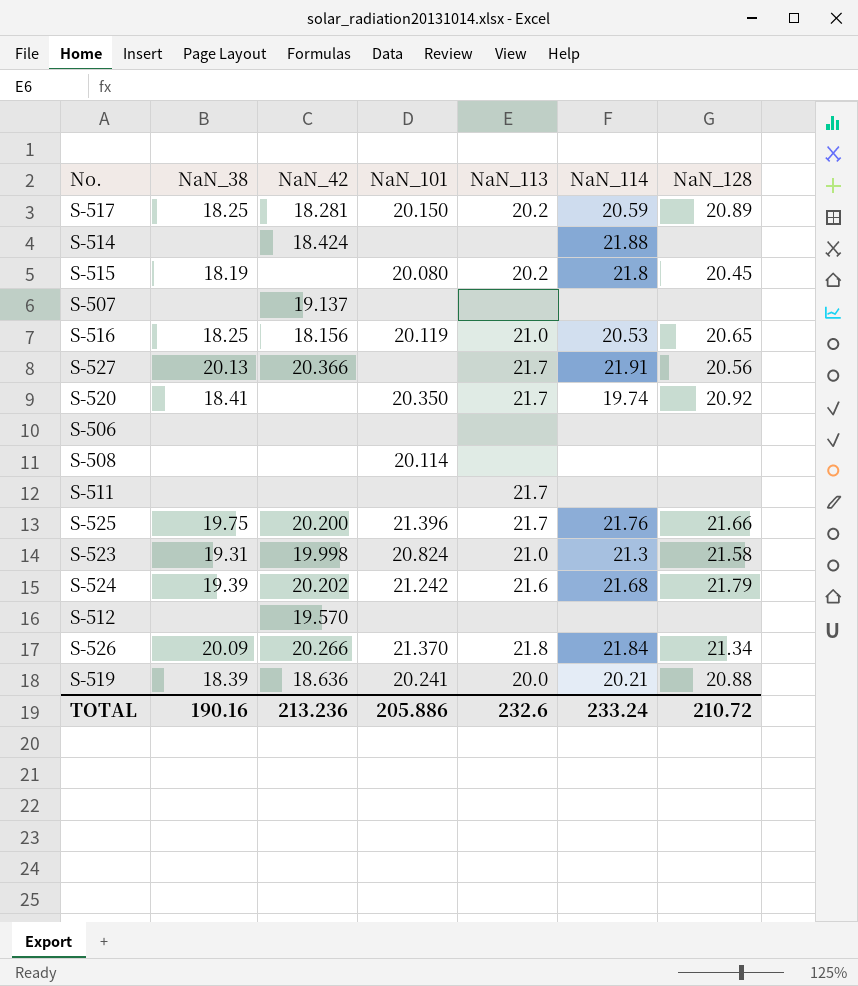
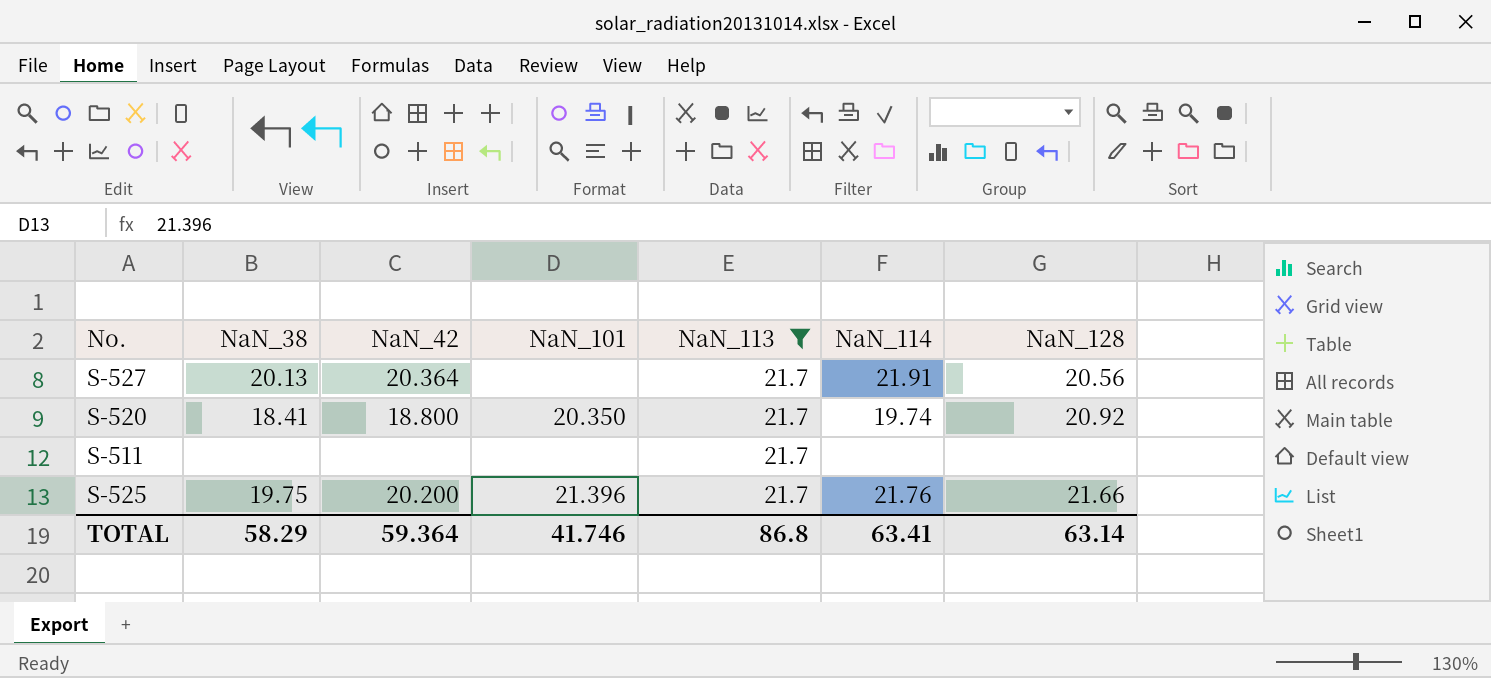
filter: none -> NaN_113 = 21.7
S-527 | NaN_42: 20.366 -> 20.364
S-520 | NaN_42: none -> 18.800
TOTAL | NaN_38: 190.16 -> 58.29
TOTAL | NaN_42: 213.236 -> 59.364
TOTAL | NaN_101: 205.886 -> 41.746
TOTAL | NaN_113: 232.6 -> 86.8
TOTAL | NaN_114: 233.24 -> 63.41
TOTAL | NaN_128: 210.72 -> 63.14

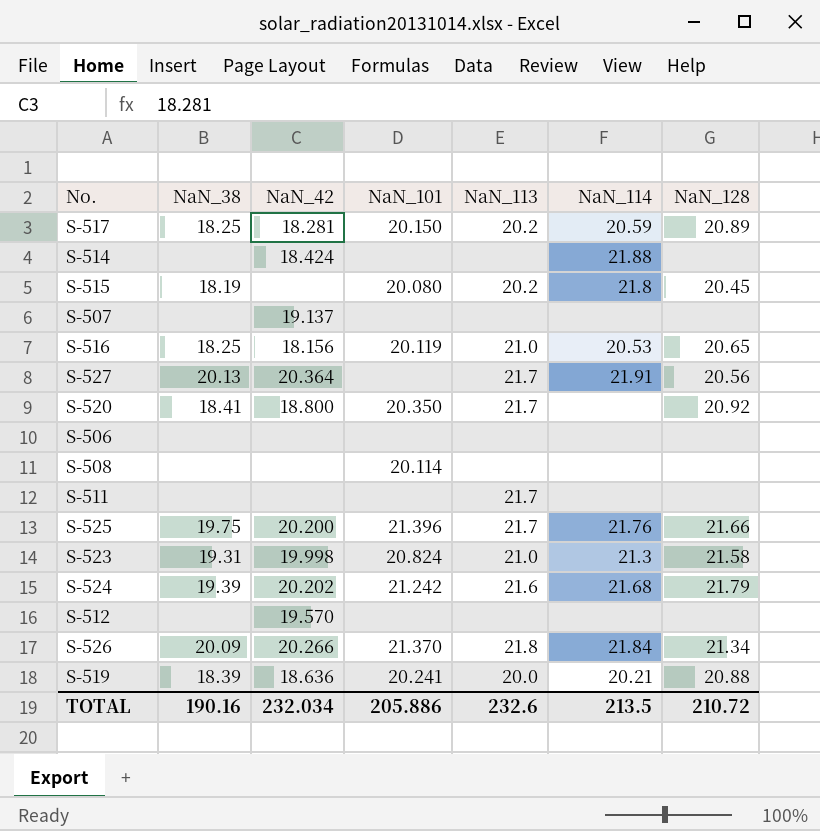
filter: NaN_113 = 21.7 -> none
S-520 | NaN_114: 19.74 -> none
TOTAL | NaN_38: 58.29 -> 190.16
TOTAL | NaN_42: 59.364 -> 232.034
TOTAL | NaN_101: 41.746 -> 205.886
TOTAL | NaN_113: 86.8 -> 232.6
TOTAL | NaN_114: 63.41 -> 213.5
TOTAL | NaN_128: 63.14 -> 210.72

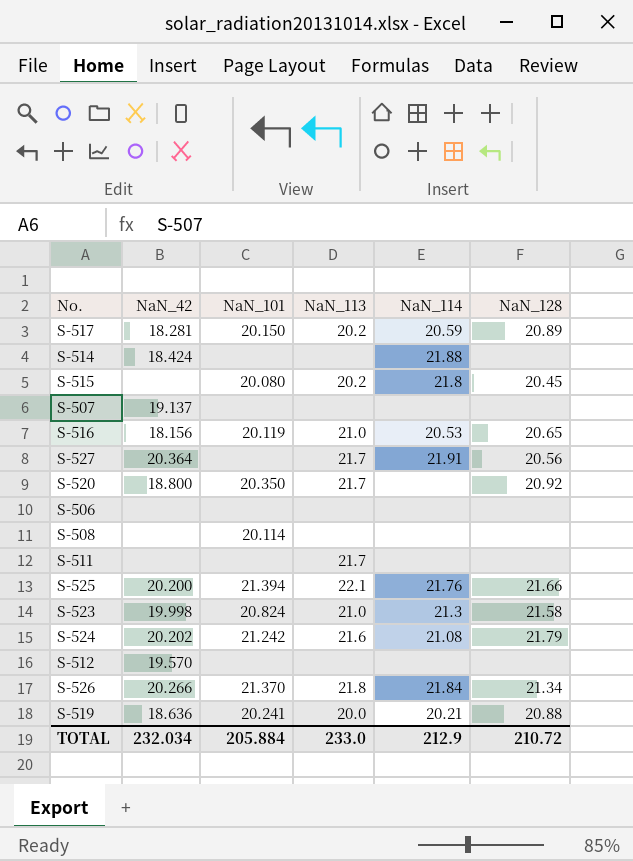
column NaN_38 | position: 2 -> none
S-525 | NaN_101: 21.396 -> 21.394
S-525 | NaN_113: 21.7 -> 22.1
S-524 | NaN_114: 21.68 -> 21.08
TOTAL | NaN_101: 205.886 -> 205.884
TOTAL | NaN_113: 232.6 -> 233.0
TOTAL | NaN_114: 213.5 -> 212.9

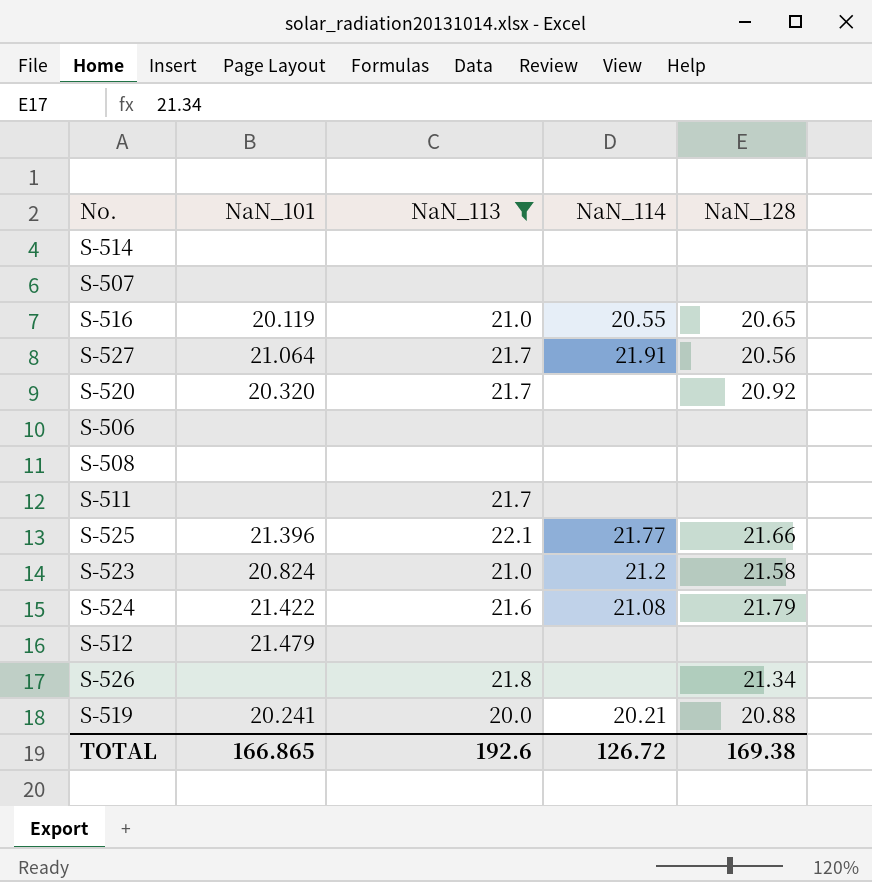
filter: none -> NaN_113 != 20.2
column NaN_42 | position: 2 -> none
S-514 | NaN_114: 21.88 -> none
S-516 | NaN_114: 20.53 -> 20.55
S-527 | NaN_101: none -> 21.064
S-520 | NaN_101: 20.350 -> 20.320
S-508 | NaN_101: 20.114 -> none
S-525 | NaN_101: 21.394 -> 21.396
S-525 | NaN_114: 21.76 -> 21.77
S-523 | NaN_114: 21.3 -> 21.2
S-524 | NaN_101: 21.242 -> 21.422
S-512 | NaN_101: none -> 21.479
S-526 | NaN_101: 21.370 -> none
S-526 | NaN_114: 21.84 -> none
TOTAL | NaN_101: 205.884 -> 166.865
TOTAL | NaN_113: 233.0 -> 192.6
TOTAL | NaN_114: 212.9 -> 126.72
TOTAL | NaN_128: 210.72 -> 169.38

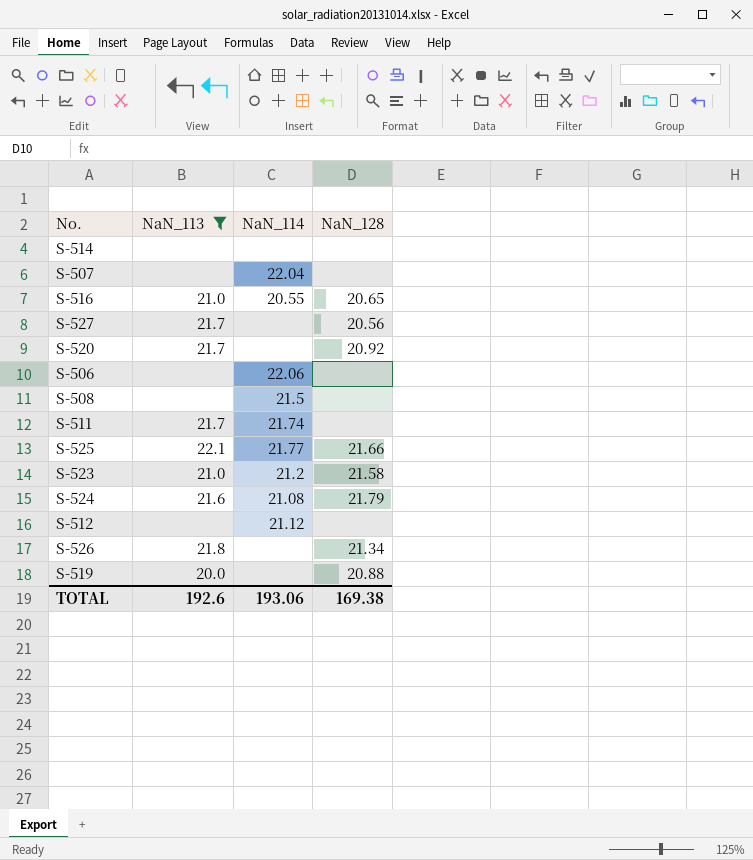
column NaN_101 | position: 2 -> none
S-507 | NaN_114: none -> 22.04
S-527 | NaN_114: 21.91 -> none
S-506 | NaN_114: none -> 22.06
S-508 | NaN_114: none -> 21.5
S-511 | NaN_114: none -> 21.74
S-512 | NaN_114: none -> 21.12
S-519 | NaN_114: 20.21 -> none
TOTAL | NaN_114: 126.72 -> 193.06

